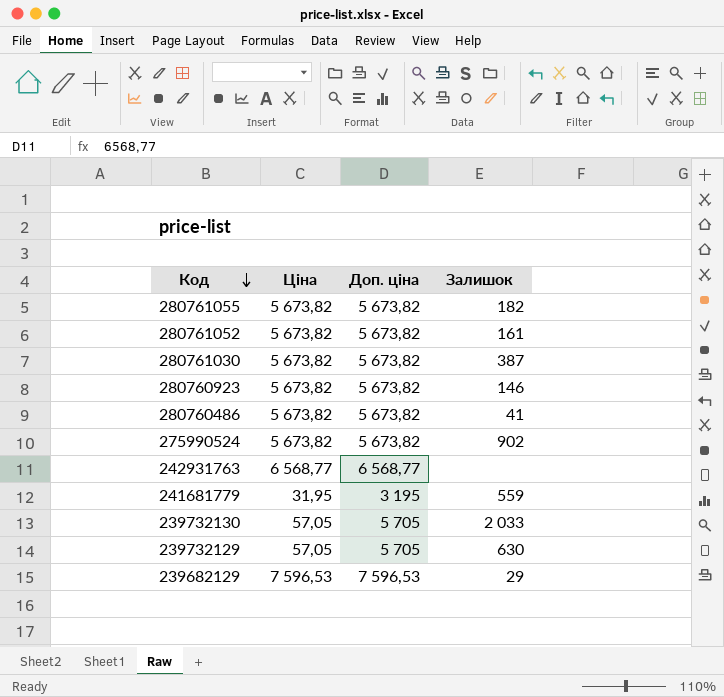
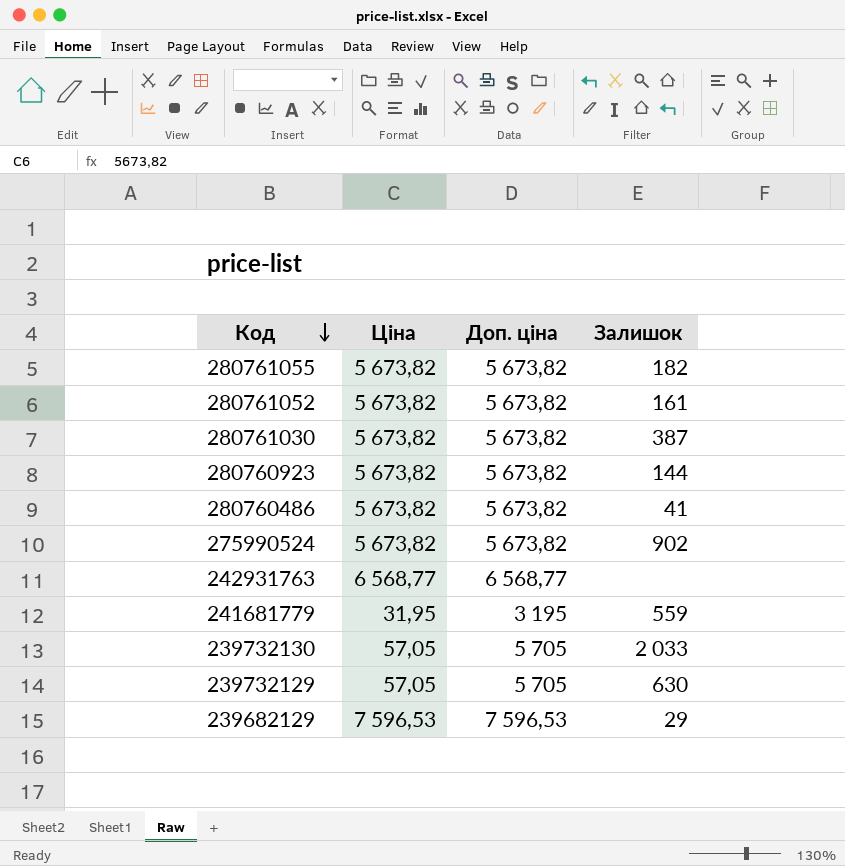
280760923 | Залишок: 146 -> 144

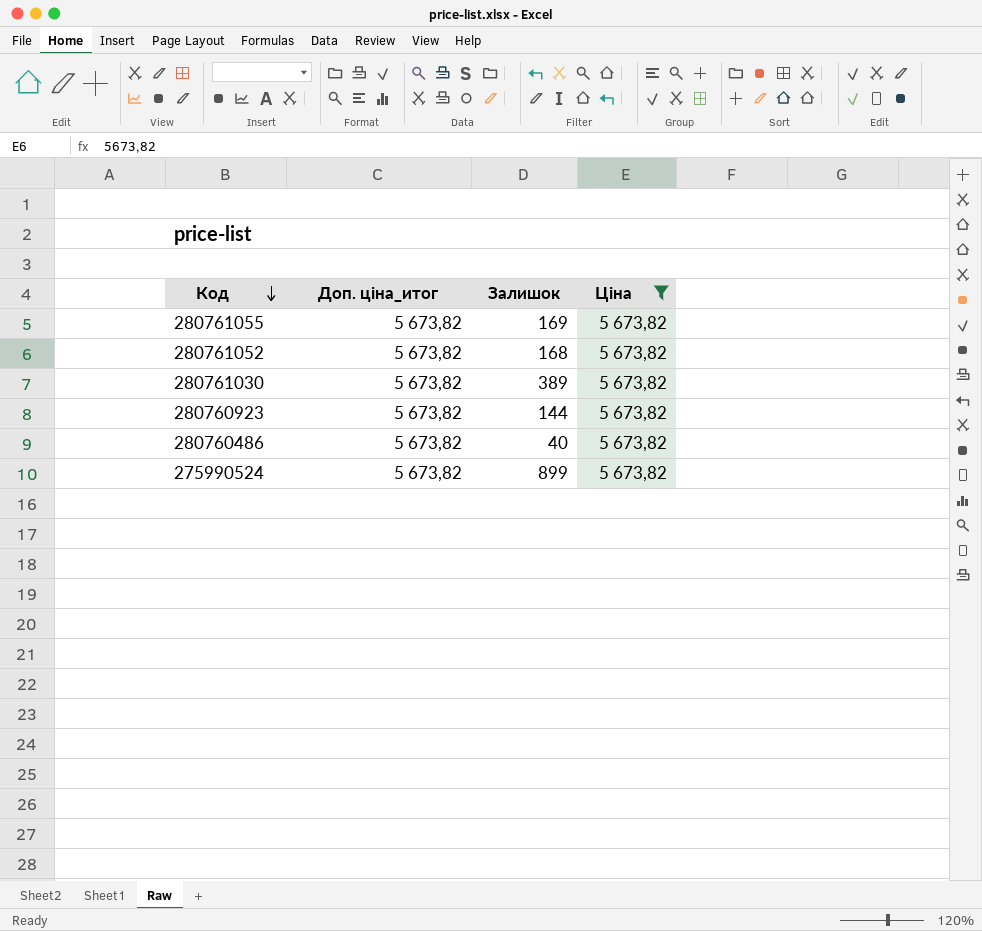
filter: none -> Ціна = 5 673,82
column name: Доп. ціна -> Доп. ціна_итог
column Ціна | position: 2 -> 4
280761055 | Залишок: 182 -> 169
280761052 | Залишок: 161 -> 168
280761030 | Залишок: 387 -> 389
280760486 | Залишок: 41 -> 40
275990524 | Залишок: 902 -> 899

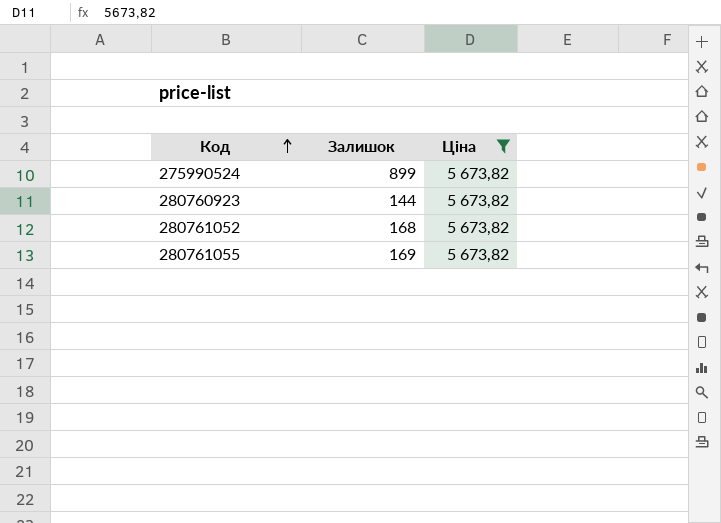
row order: Код descending -> Код ascending
column Доп. ціна_итог | position: 2 -> none
row 280761030: 5 673,82 | 389 | 5 673,82 -> none
row 280760486: 5 673,82 | 40 | 5 673,82 -> none

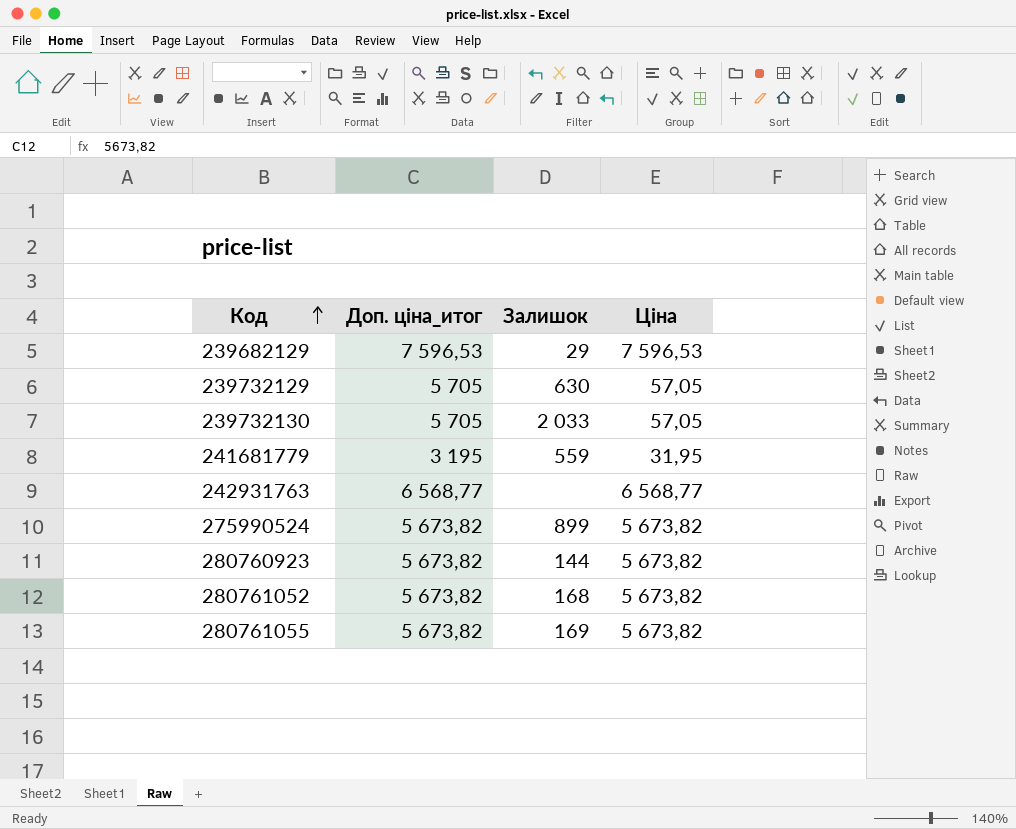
filter: Ціна = 5 673,82 -> none
column Доп. ціна_итог | position: none -> 2

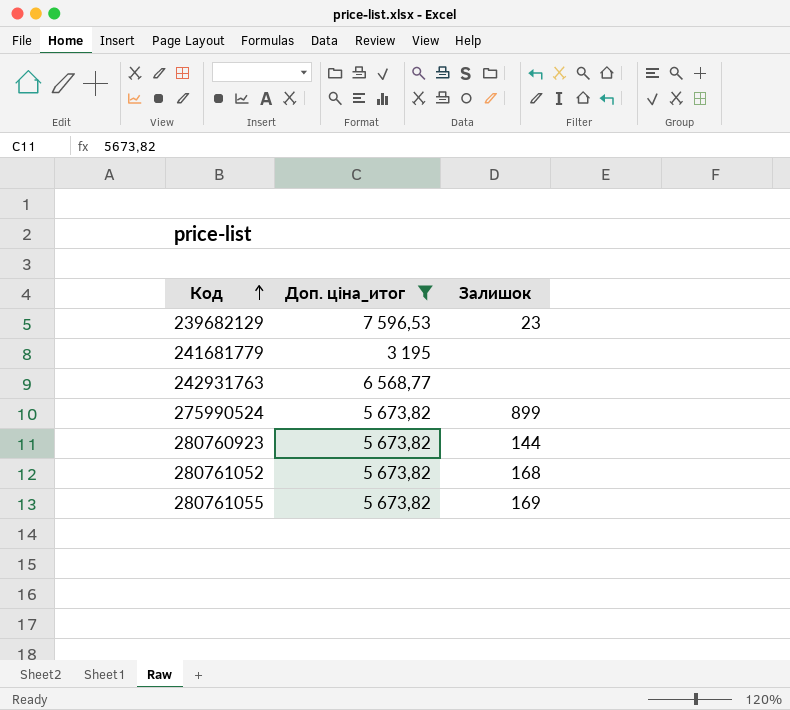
filter: none -> Доп. ціна_итог != 5 705
column Ціна | position: 4 -> none
239682129 | Залишок: 29 -> 23
241681779 | Залишок: 559 -> none

